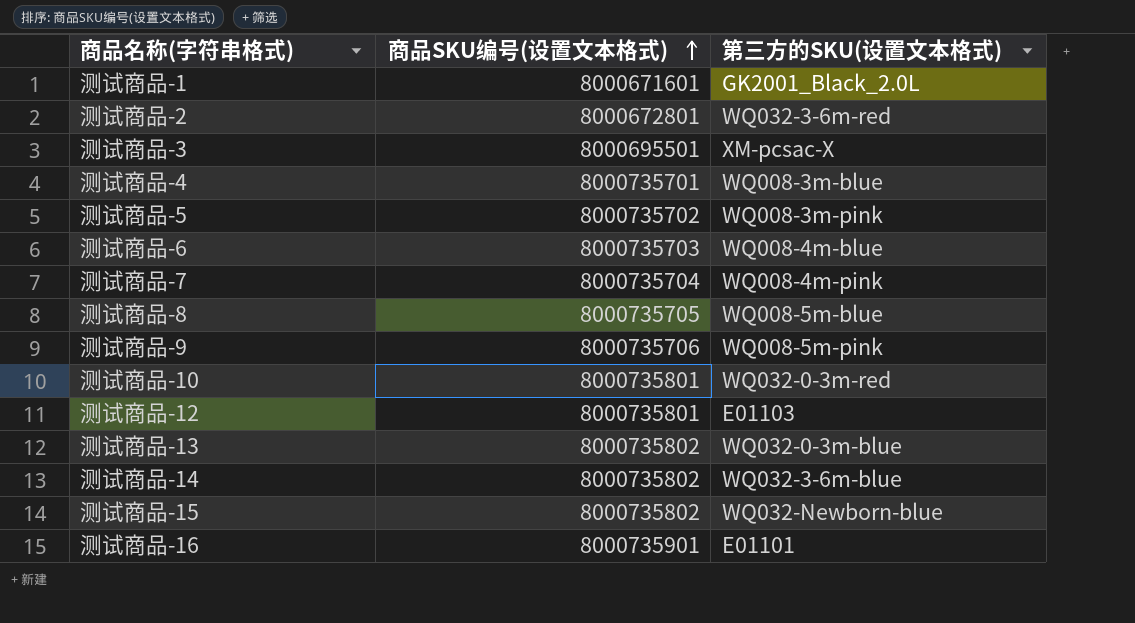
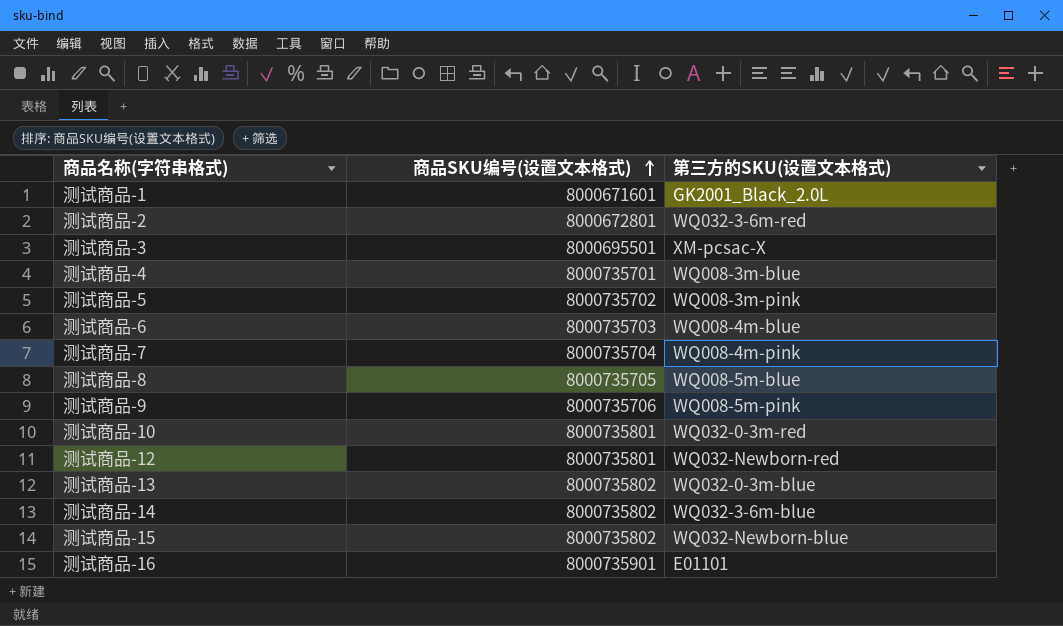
测试商品-12 | 第三方的SKU(设置文本格式): E01103 -> WQ032-Newborn-red

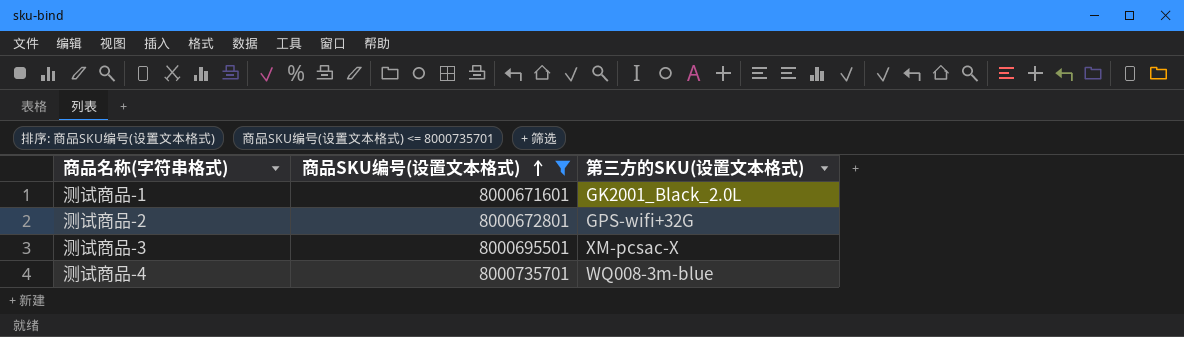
filter: none -> 商品SKU编号(设置文本格式) <= 8000735701
测试商品-2 | 第三方的SKU(设置文本格式): WQ032-3-6m-red -> GPS-wifi+32G

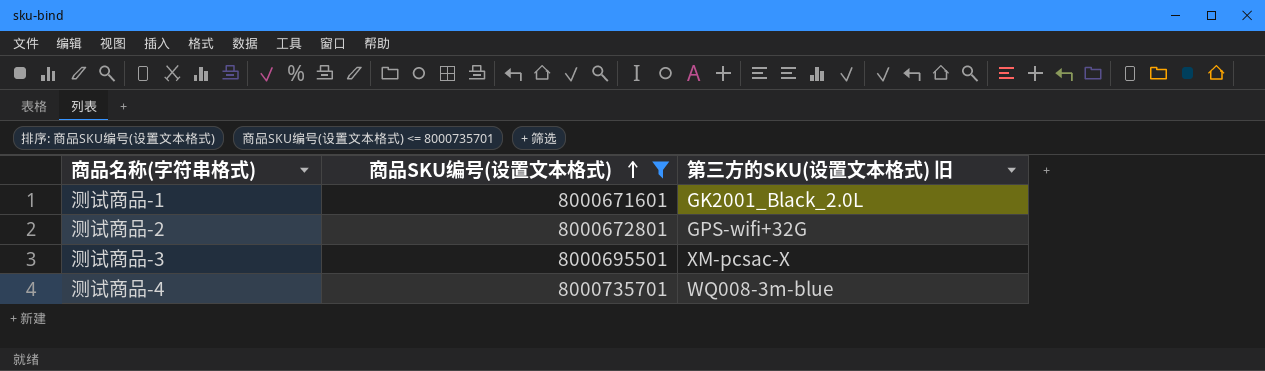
column name: 第三方的SKU(设置文本格式) -> 第三方的SKU(设置文本格式) 旧

